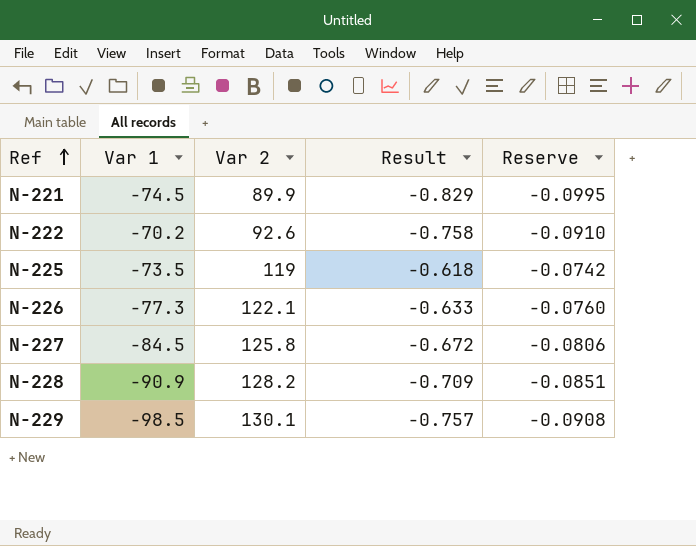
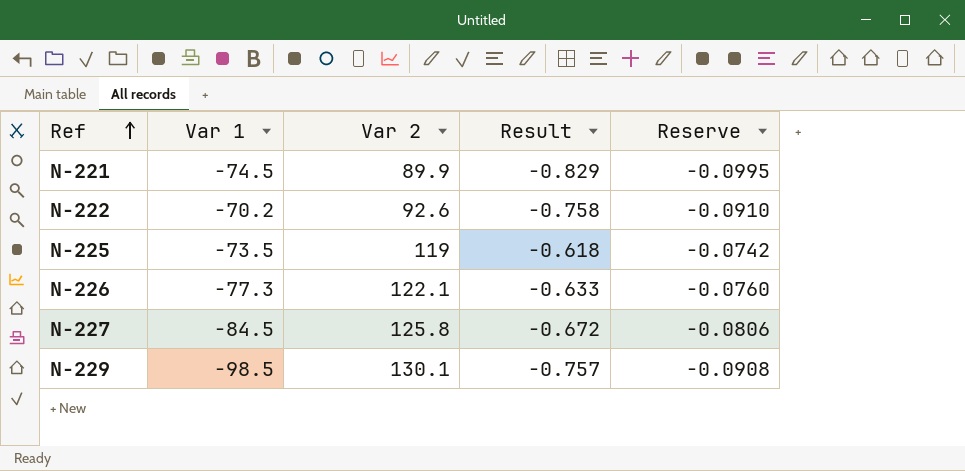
row N-228: -90.9 | 128.2 | -0.709 | -0.0851 -> none

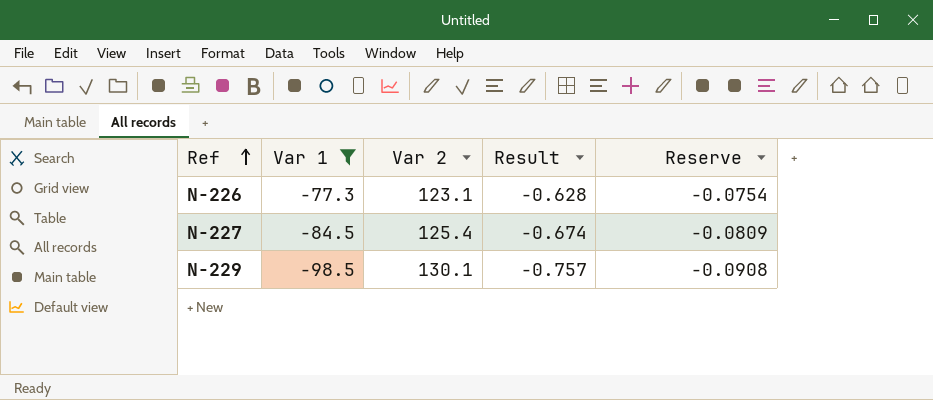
filter: none -> Var 1 <= -77.3
N-226 | Var 2: 122.1 -> 123.1
N-226 | Result: -0.633 -> -0.628
N-226 | Reserve: -0.0760 -> -0.0754
N-227 | Var 2: 125.8 -> 125.4
N-227 | Result: -0.672 -> -0.674
N-227 | Reserve: -0.0806 -> -0.0809

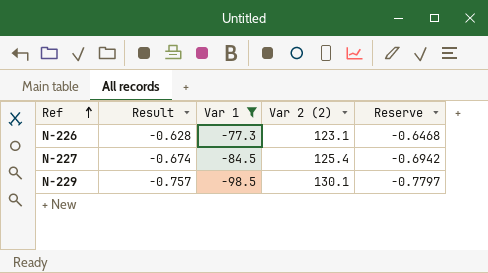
column Result | position: 4 -> 2
column name: Var 2 -> Var 2 (2)
column Reserve | formula: [Result] * 0.12 -> [Result] * 1.03

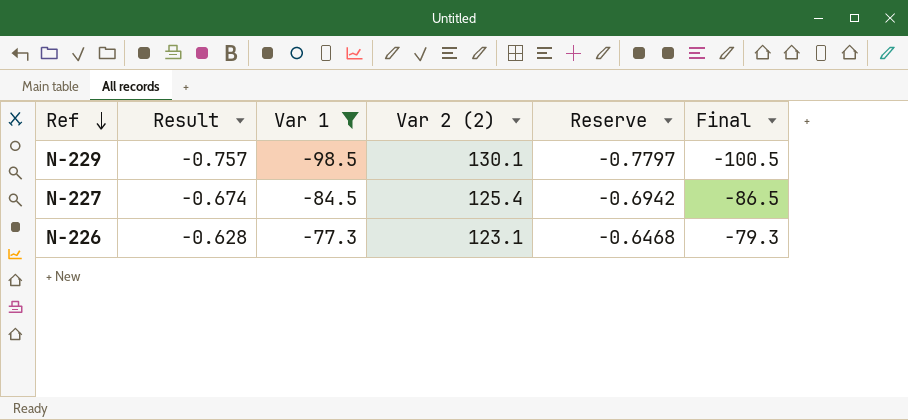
row order: Ref ascending -> Ref descending
column Final | formula: none -> [Var 1] - 2

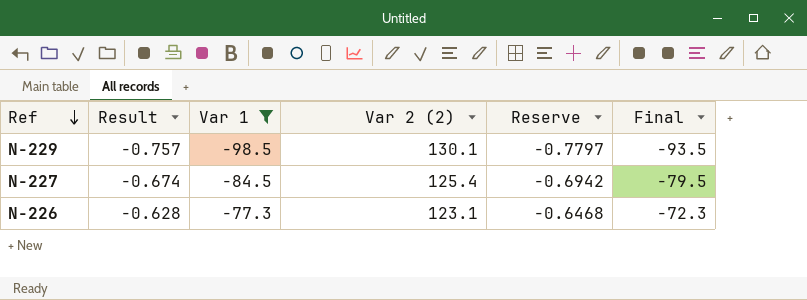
column Final | formula: [Var 1] - 2 -> [Var 1] + 5

